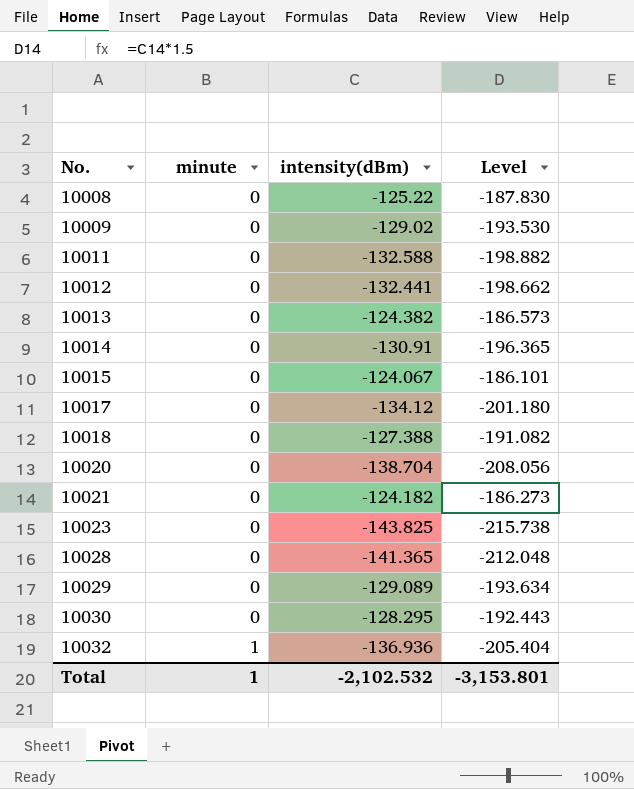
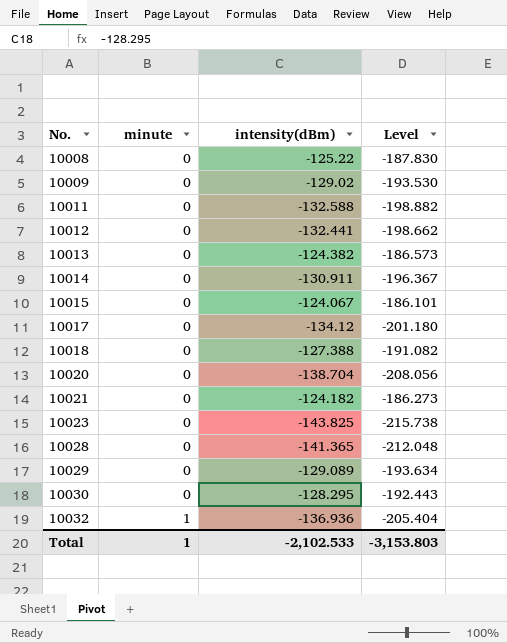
10014 | intensity(dBm): -130.91 -> -130.911
10014 | Level: -196.365 -> -196.367
Total | intensity(dBm): -2,102.532 -> -2,102.533
Total | Level: -3,153.801 -> -3,153.803

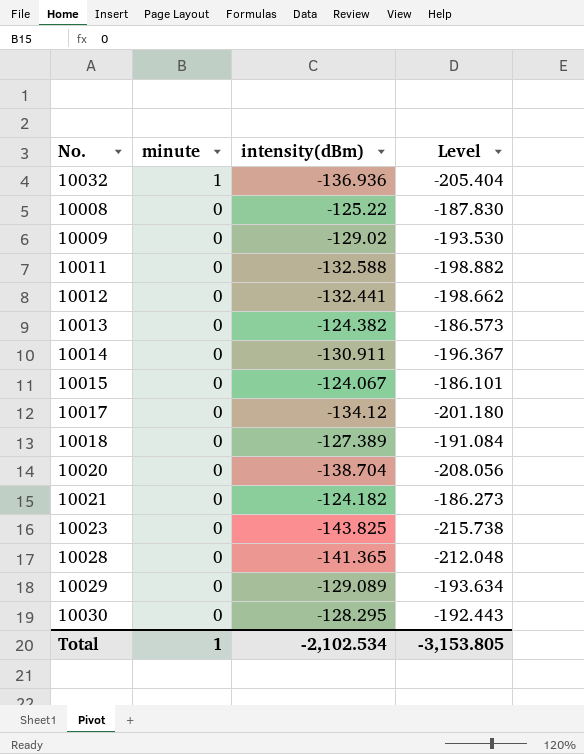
row order: No. ascending -> minute descending
10018 | intensity(dBm): -127.388 -> -127.389
10018 | Level: -191.082 -> -191.084
Total | intensity(dBm): -2,102.533 -> -2,102.534
Total | Level: -3,153.803 -> -3,153.805

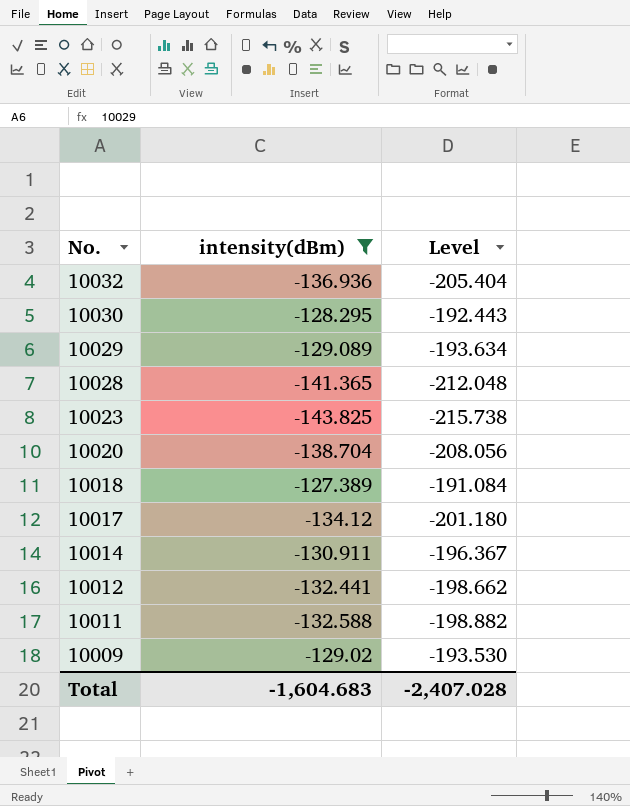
filter: none -> intensity(dBm) <= -127.389
row order: minute descending -> No. descending
column minute | position: 2 -> none
Total | intensity(dBm): -2,102.534 -> -1,604.683
Total | Level: -3,153.805 -> -2,407.028

